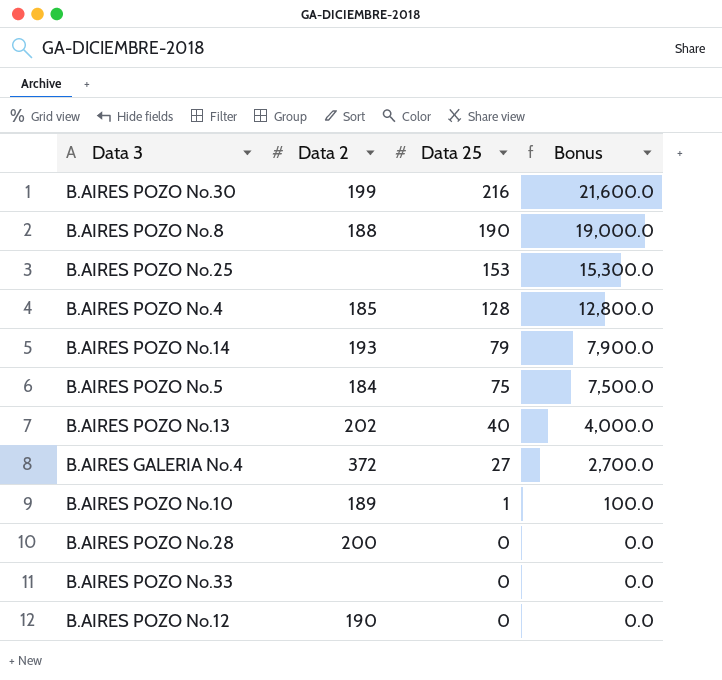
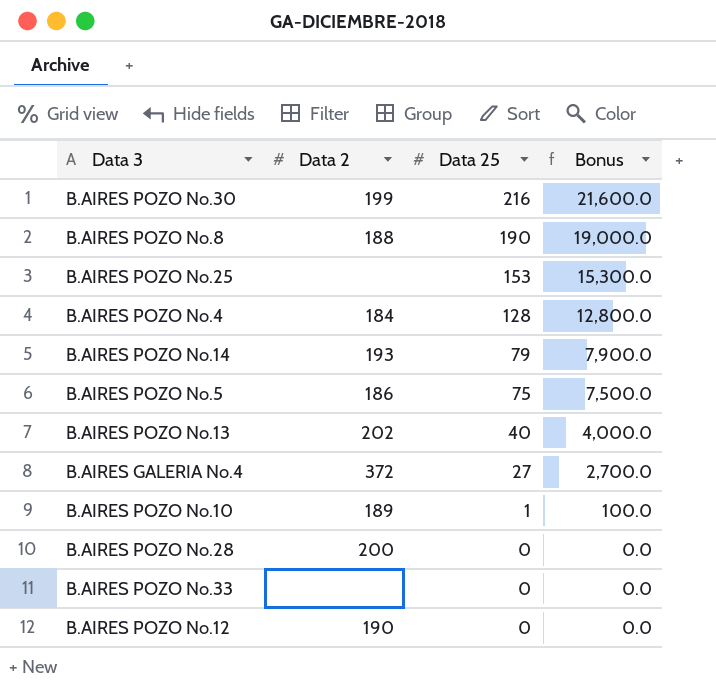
B.AIRES POZO No.4 | Data 2: 185 -> 184
B.AIRES POZO No.5 | Data 2: 184 -> 186

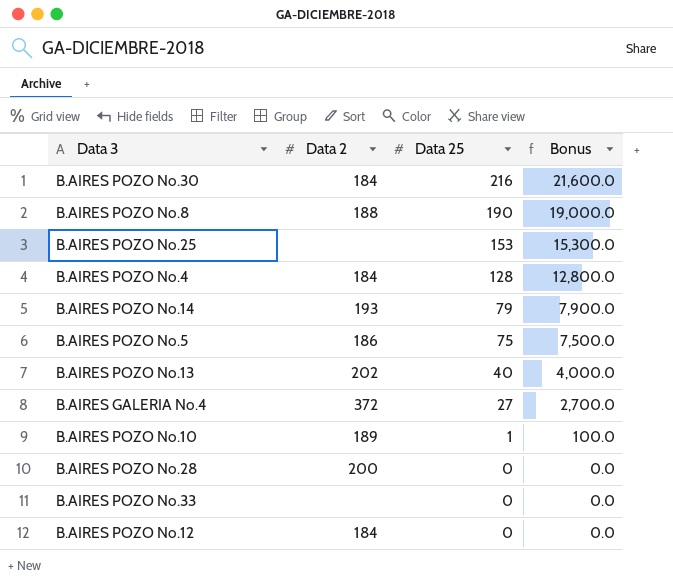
B.AIRES POZO No.30 | Data 2: 199 -> 184
B.AIRES POZO No.12 | Data 2: 190 -> 184

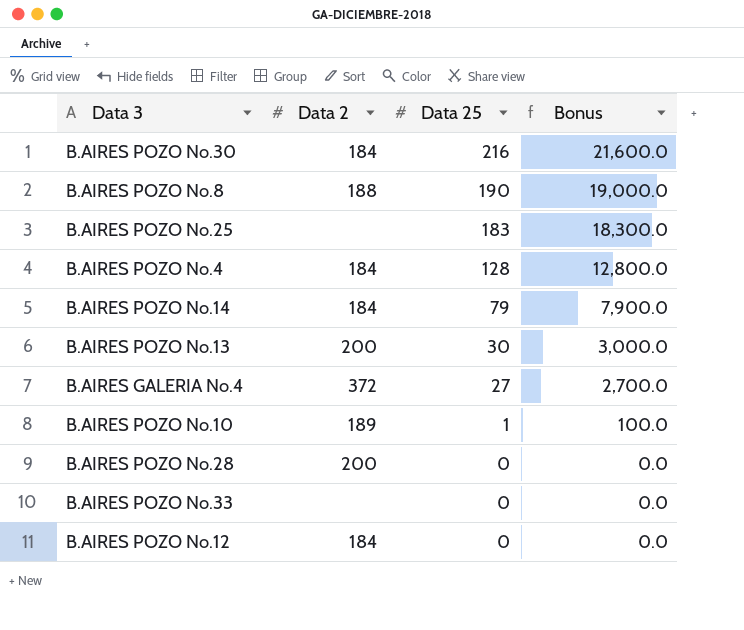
row B.AIRES POZO No.5: 186 | 75 | 7,500.0 -> none
B.AIRES POZO No.25 | Data 25: 153 -> 183
B.AIRES POZO No.25 | Bonus: 15,300.0 -> 18,300.0
B.AIRES POZO No.14 | Data 2: 193 -> 184
B.AIRES POZO No.13 | Data 2: 202 -> 200
B.AIRES POZO No.13 | Data 25: 40 -> 30
B.AIRES POZO No.13 | Bonus: 4,000.0 -> 3,000.0

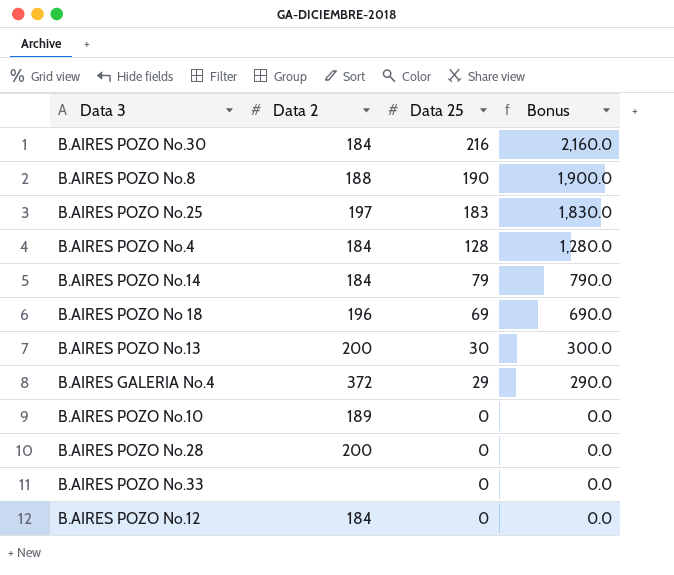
column Bonus | formula: [Data 25] * 100 -> [Data 25] * 10
B.AIRES POZO No.25 | Data 2: none -> 197
row B.AIRES POZO No 18: none -> 196 | 69 | 690.0
B.AIRES GALERIA No.4 | Data 25: 27 -> 29
B.AIRES POZO No.10 | Data 25: 1 -> 0

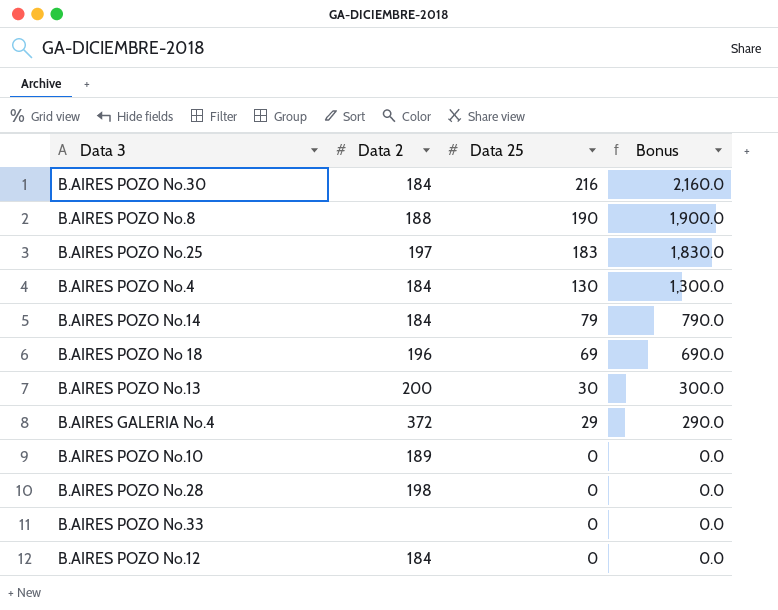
B.AIRES POZO No.4 | Data 25: 128 -> 130
B.AIRES POZO No.4 | Bonus: 1,280.0 -> 1,300.0
B.AIRES POZO No.28 | Data 2: 200 -> 198

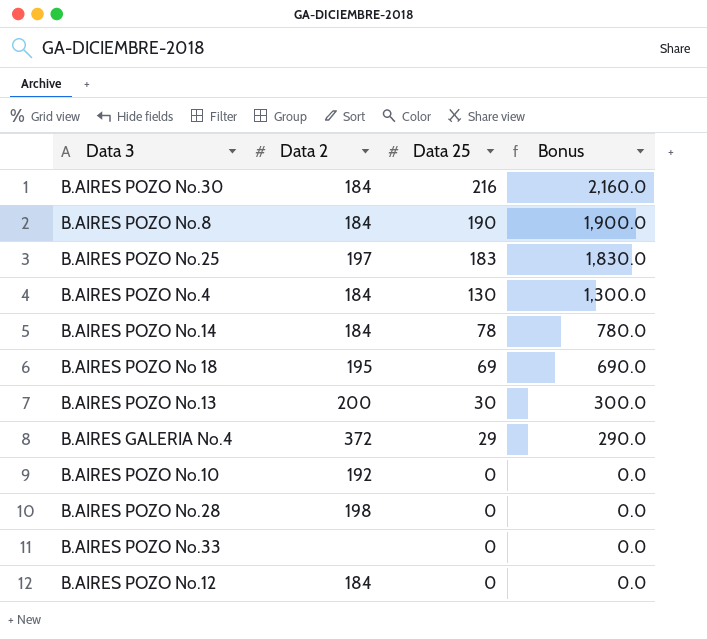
B.AIRES POZO No.8 | Data 2: 188 -> 184
B.AIRES POZO No.14 | Data 25: 79 -> 78
B.AIRES POZO No.14 | Bonus: 790.0 -> 780.0
B.AIRES POZO No 18 | Data 2: 196 -> 195
B.AIRES POZO No.10 | Data 2: 189 -> 192

